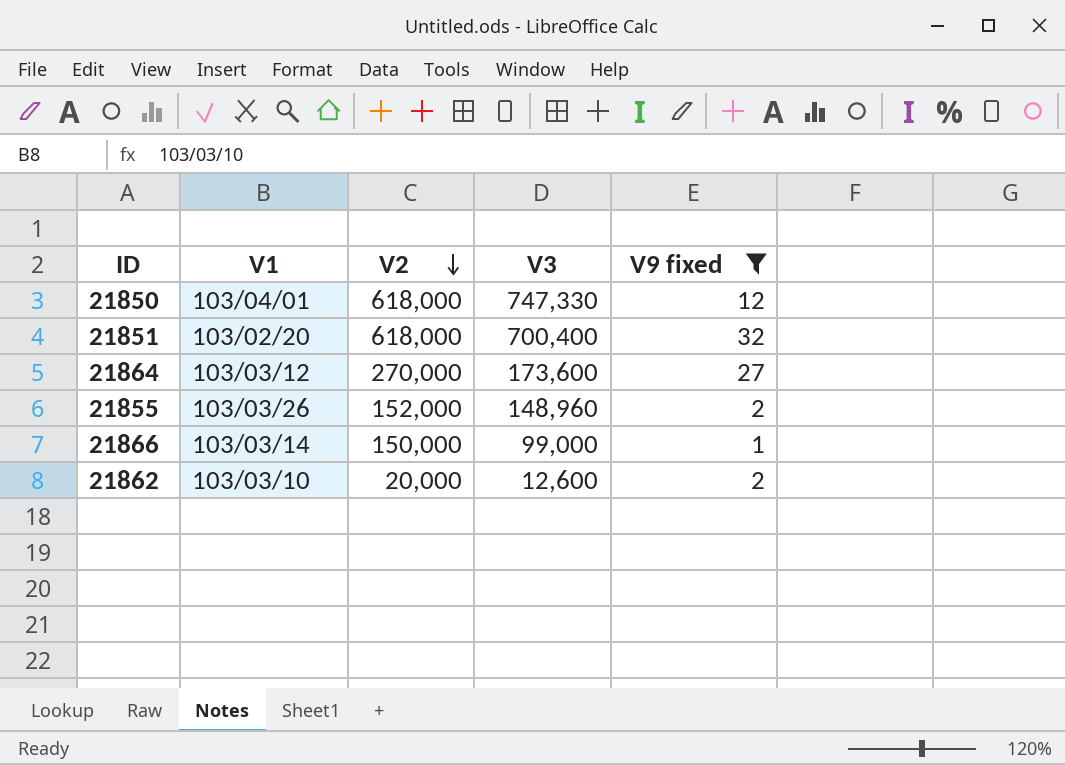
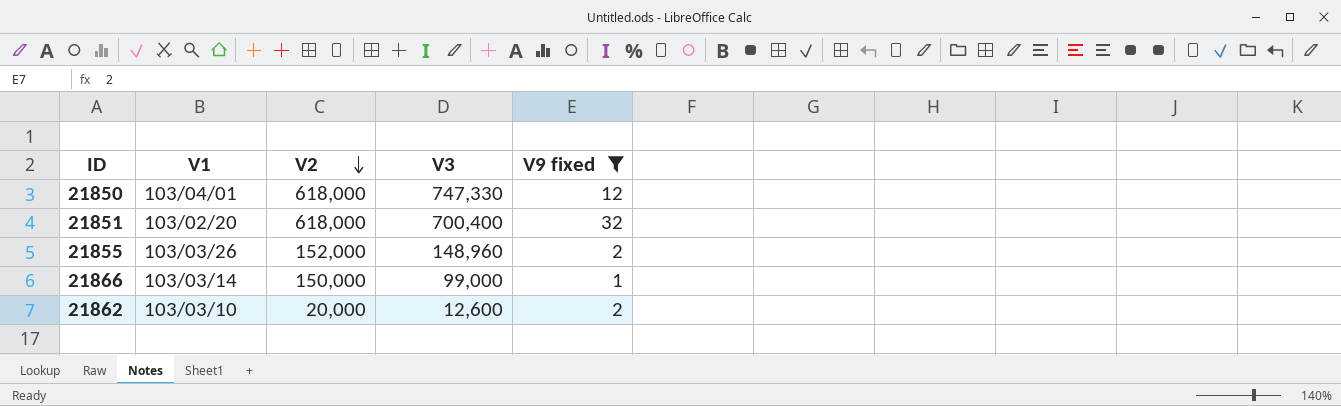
row 21864: 103/03/12 | 270,000 | 173,600 | 27 -> none

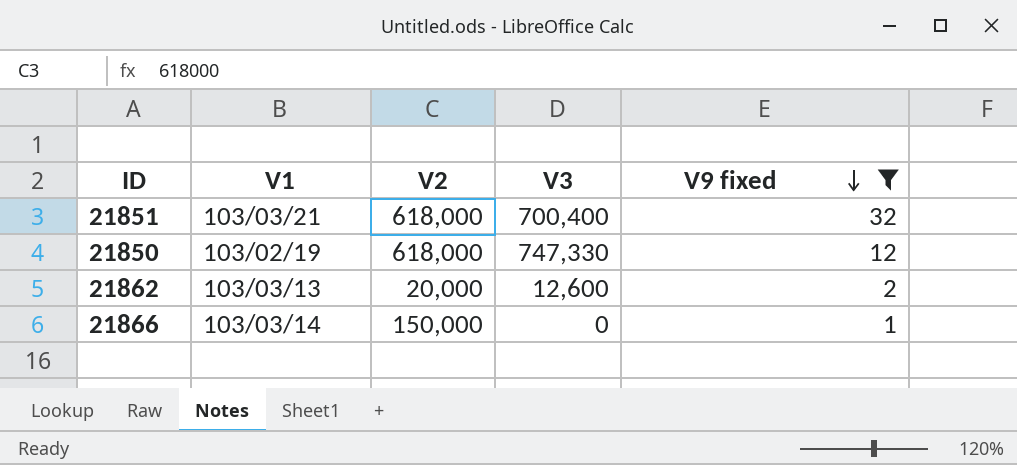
row order: V2 descending -> V9 fixed descending
row 21855: 103/03/26 | 152,000 | 148,960 | 2 -> none
21851 | V1: 103/02/20 -> 103/03/21
21850 | V1: 103/04/01 -> 103/02/19
21862 | V1: 103/03/10 -> 103/03/13
21866 | V3: 99,000 -> 0

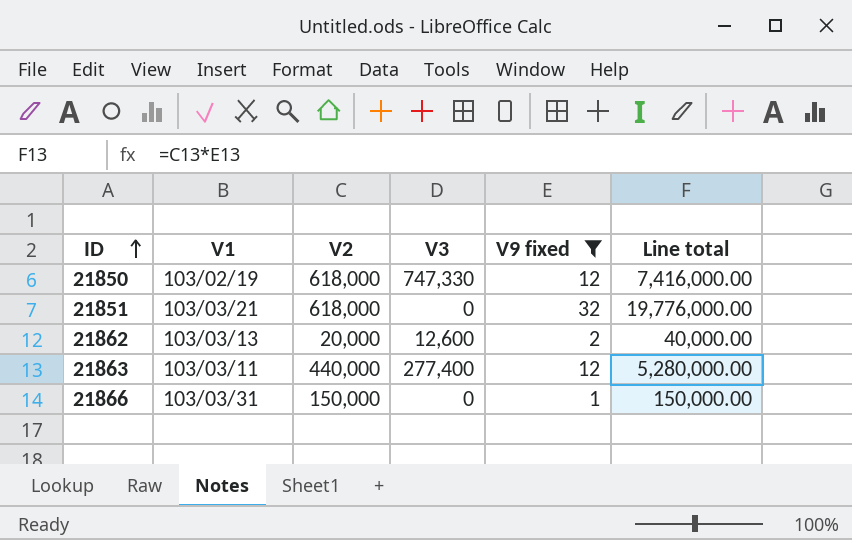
row order: V9 fixed descending -> ID ascending
column Line total | formula: none -> [V2] * [V9 fixed]
21851 | V3: 700,400 -> 0
row 21863: none -> 103/03/11 | 440,000 | 277,400 | 12 | 5,280,000.00
21866 | V1: 103/03/14 -> 103/03/31

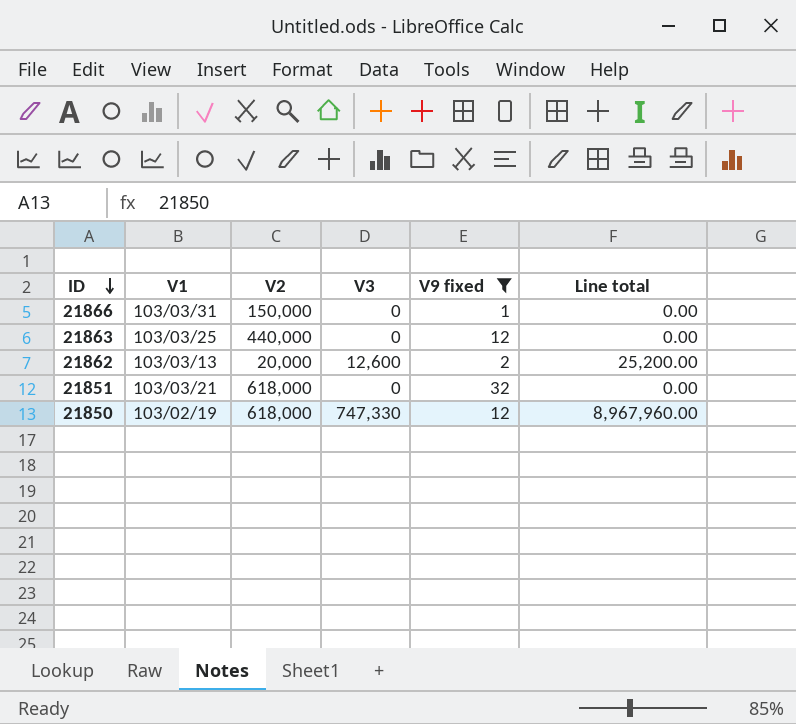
row order: ID ascending -> ID descending
column Line total | formula: [V2] * [V9 fixed] -> [V3] * [V9 fixed]
21863 | V1: 103/03/11 -> 103/03/25
21863 | V3: 277,400 -> 0

